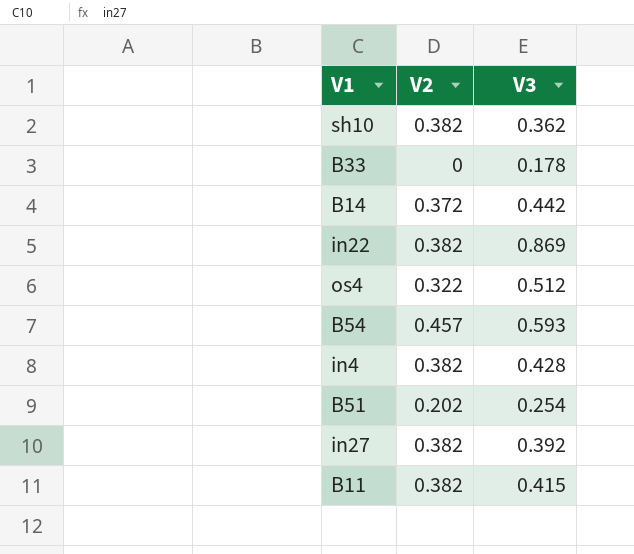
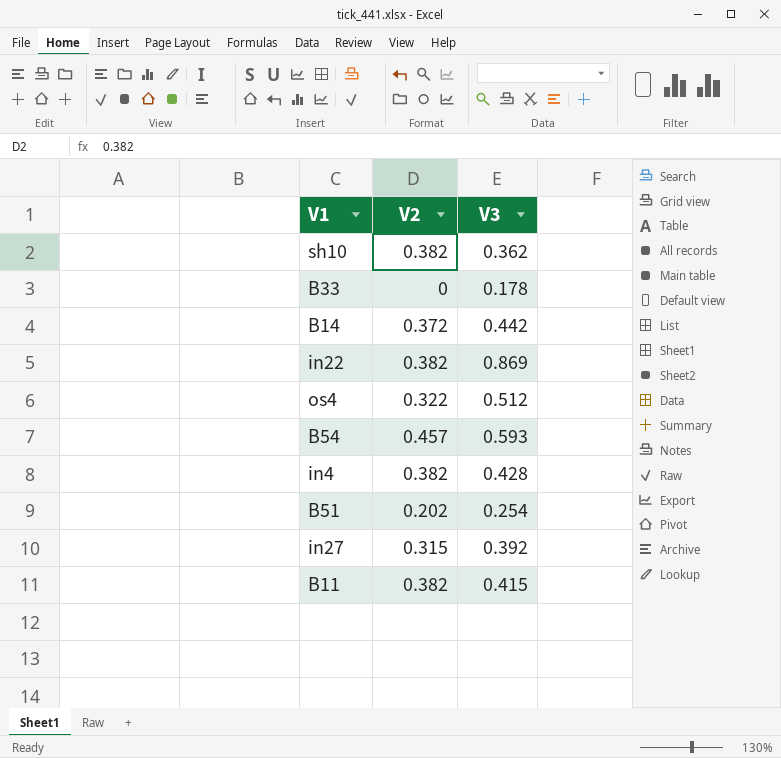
in27 | V2: 0.382 -> 0.315

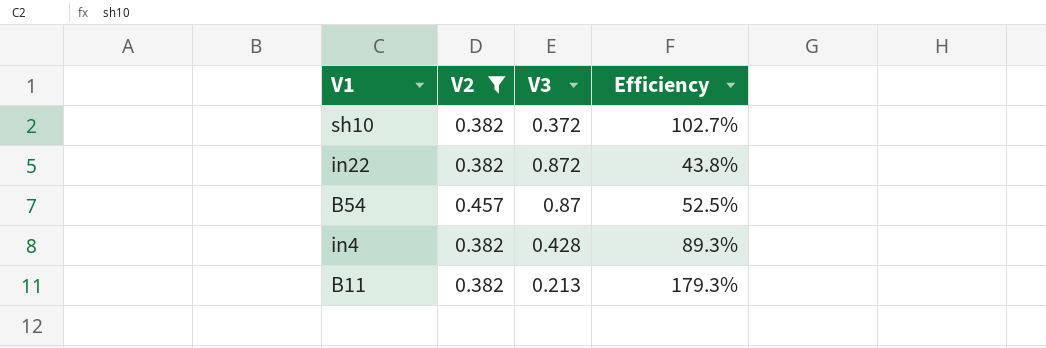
filter: none -> V2 >= 0.382
column Efficiency | formula: none -> [V2] / [V3]
sh10 | V3: 0.362 -> 0.372
in22 | V3: 0.869 -> 0.872
B54 | V3: 0.593 -> 0.87
B11 | V3: 0.415 -> 0.213

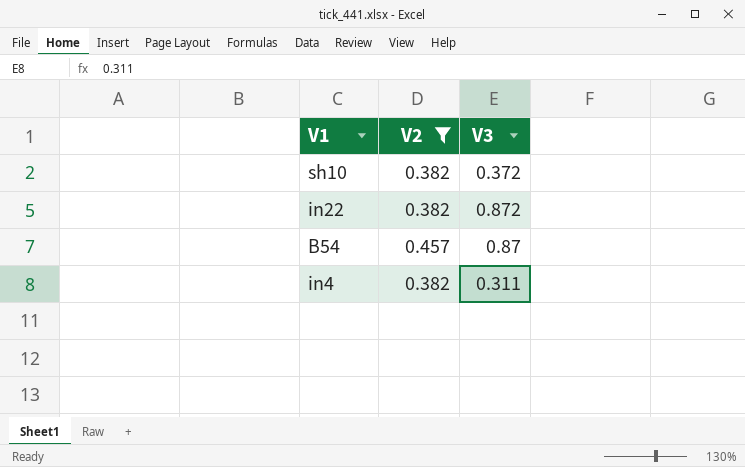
column Efficiency | formula: [V2] / [V3] -> none
row B11: 0.382 | 0.213 | 179.3% -> none
in4 | V3: 0.428 -> 0.311

